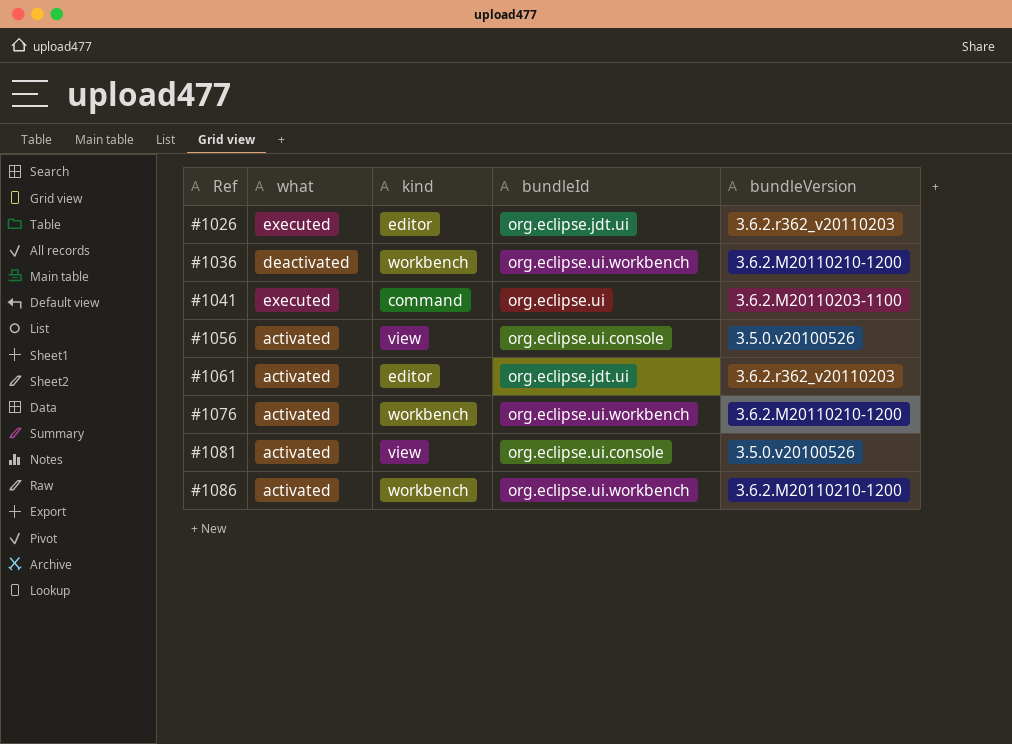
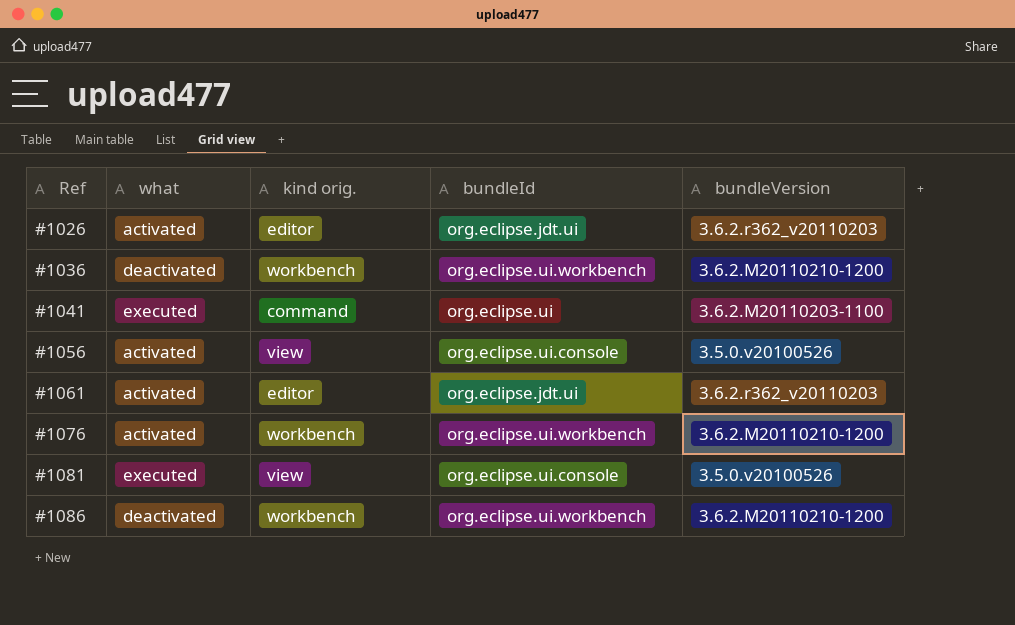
column name: kind -> kind orig.
#1026 | what: executed -> activated
#1081 | what: activated -> executed
#1086 | what: activated -> deactivated

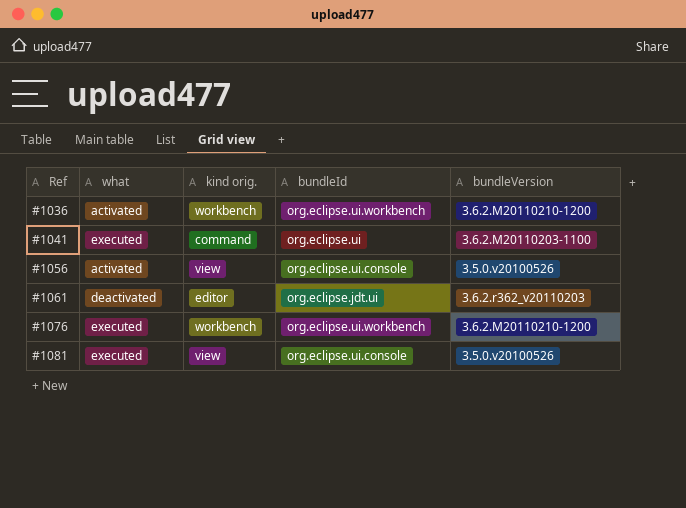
row #1026: activated | editor | org.eclipse.jdt.ui | 3.6.2.r362_v20110203 -> none
row #1086: deactivated | workbench | org.eclipse.ui.workbench | 3.6.2.M20110210-1200 -> none
#1036 | what: deactivated -> activated
#1061 | what: activated -> deactivated
#1076 | what: activated -> executed

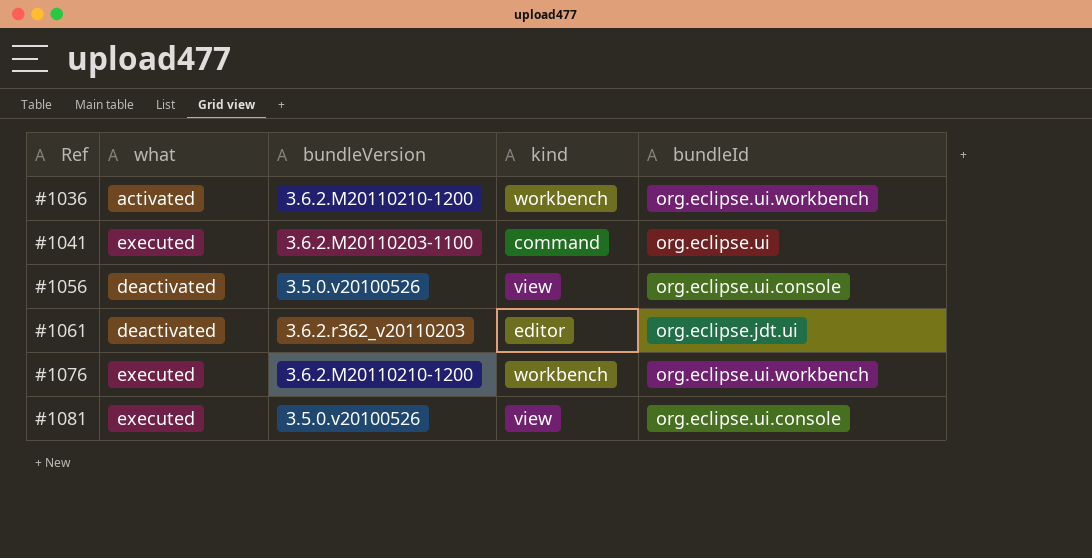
column bundleVersion | position: 5 -> 3
column name: kind orig. -> kind
#1056 | what: activated -> deactivated

